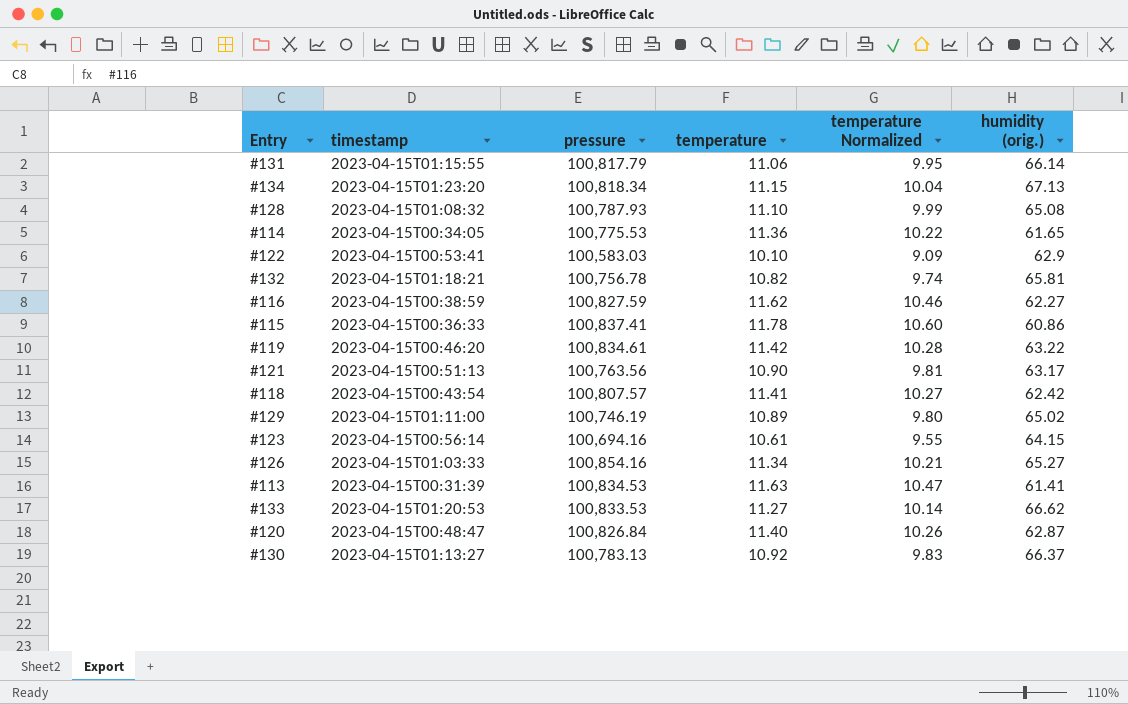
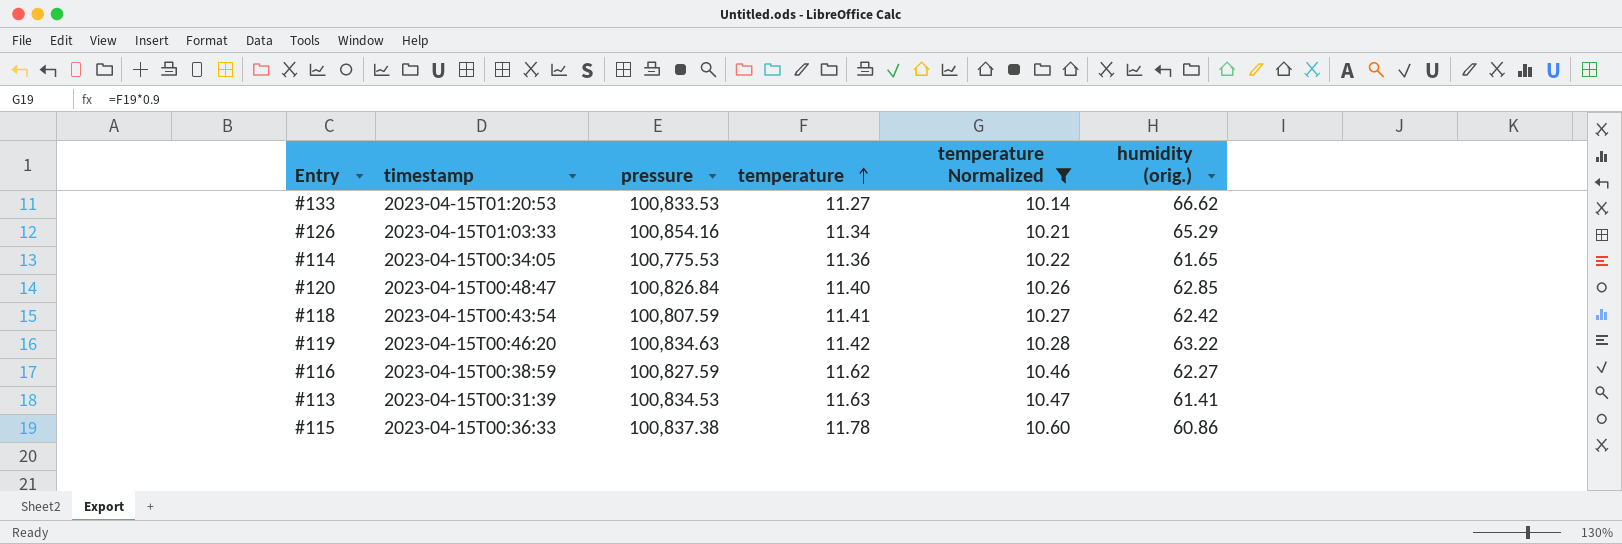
filter: none -> temperature Normalized >= 10.14
row order: none -> temperature ascending
#126 | humidity (orig.): 65.27 -> 65.29
#120 | humidity (orig.): 62.87 -> 62.85
#118 | pressure: 100,807.57 -> 100,807.59
#119 | pressure: 100,834.61 -> 100,834.63
#115 | pressure: 100,837.41 -> 100,837.38

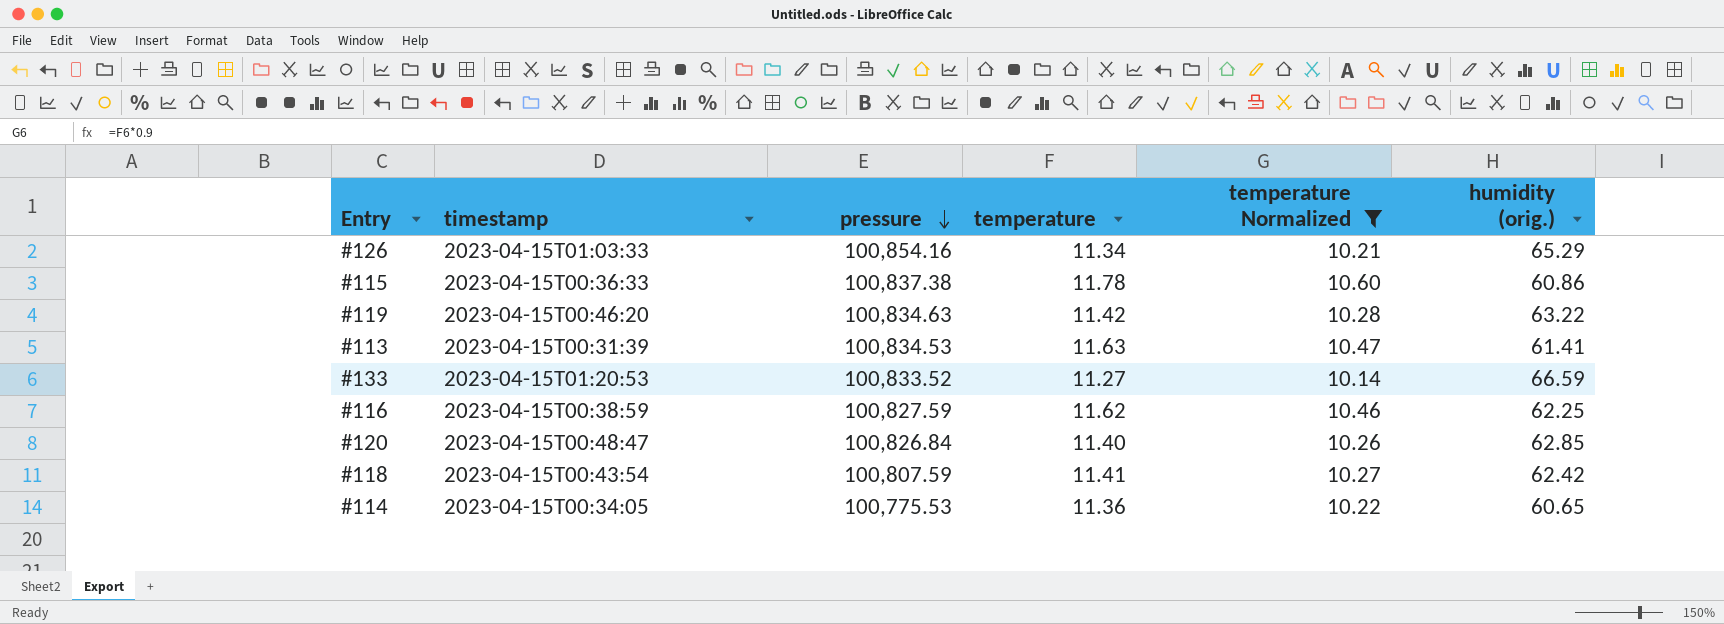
row order: temperature ascending -> pressure descending
#133 | pressure: 100,833.53 -> 100,833.52
#133 | humidity (orig.): 66.62 -> 66.59
#116 | humidity (orig.): 62.27 -> 62.25
#114 | humidity (orig.): 61.65 -> 60.65

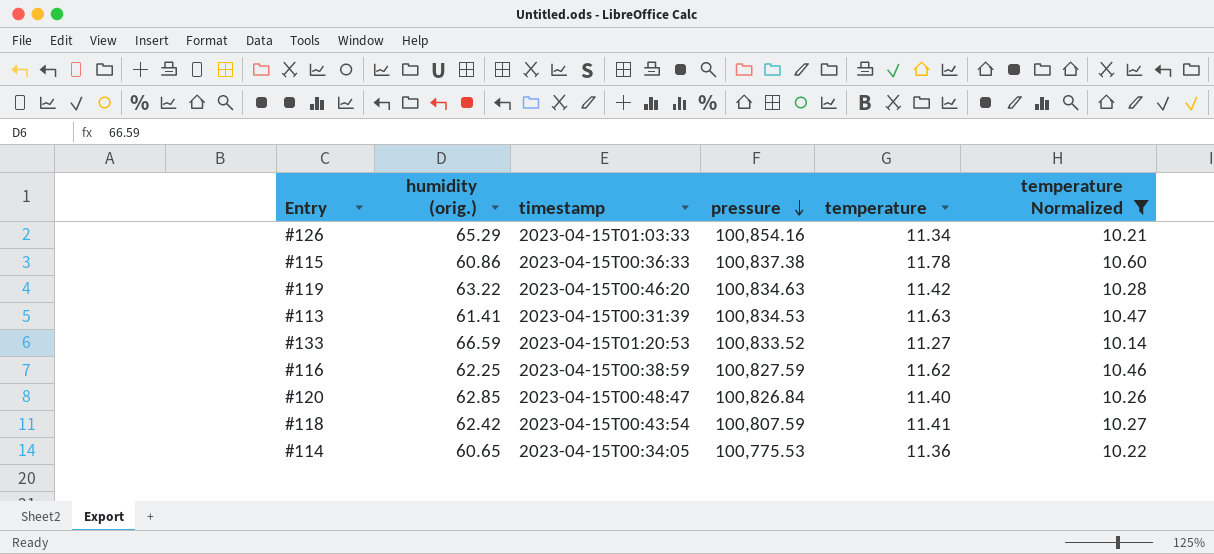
column humidity (orig.) | position: 6 -> 2

